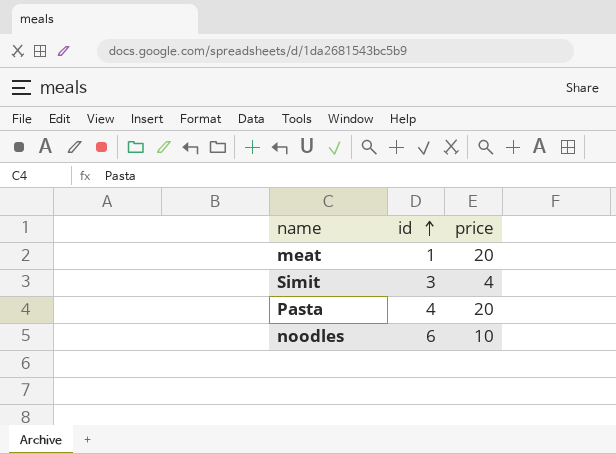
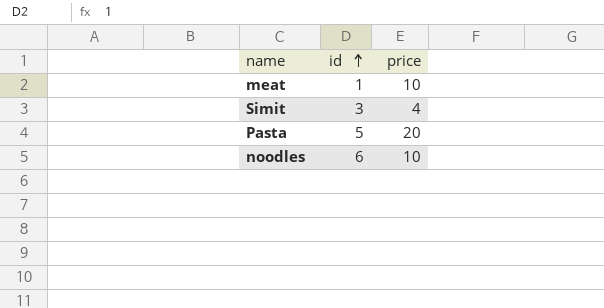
meat | price: 20 -> 10
Pasta | id: 4 -> 5

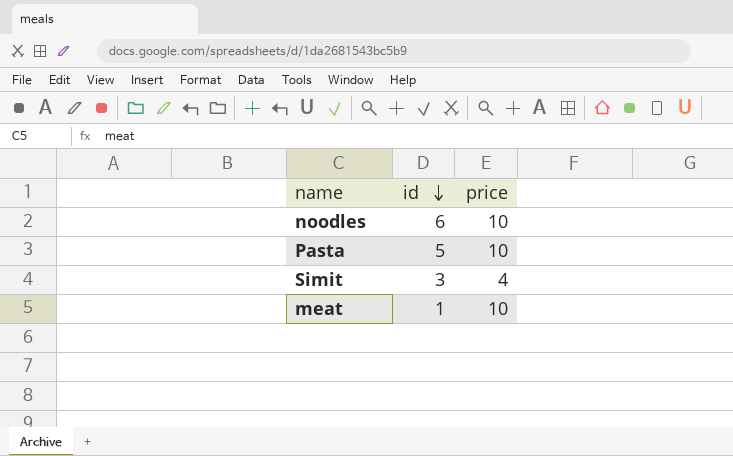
row order: id ascending -> id descending
Pasta | price: 20 -> 10

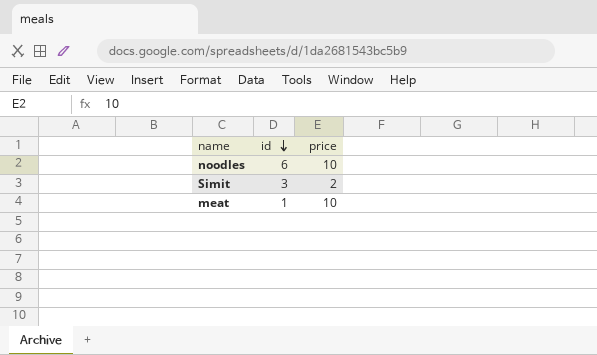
row Pasta: 5 | 10 -> none
Simit | price: 4 -> 2

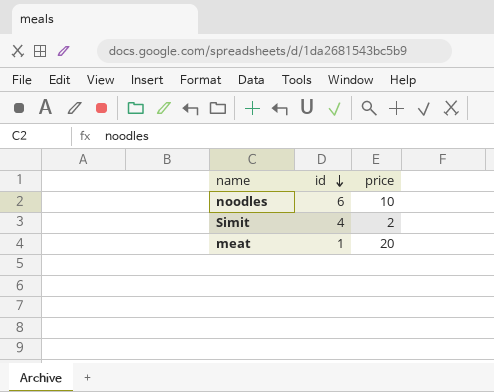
Simit | id: 3 -> 4
meat | price: 10 -> 20

